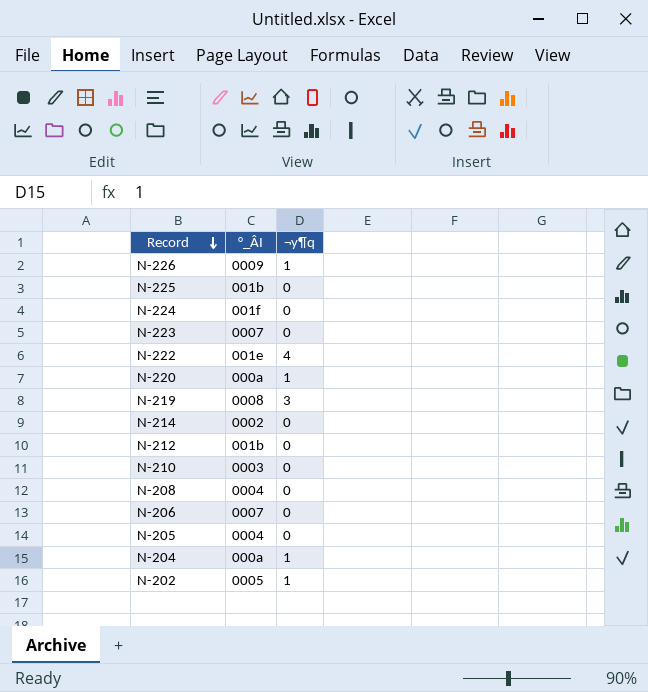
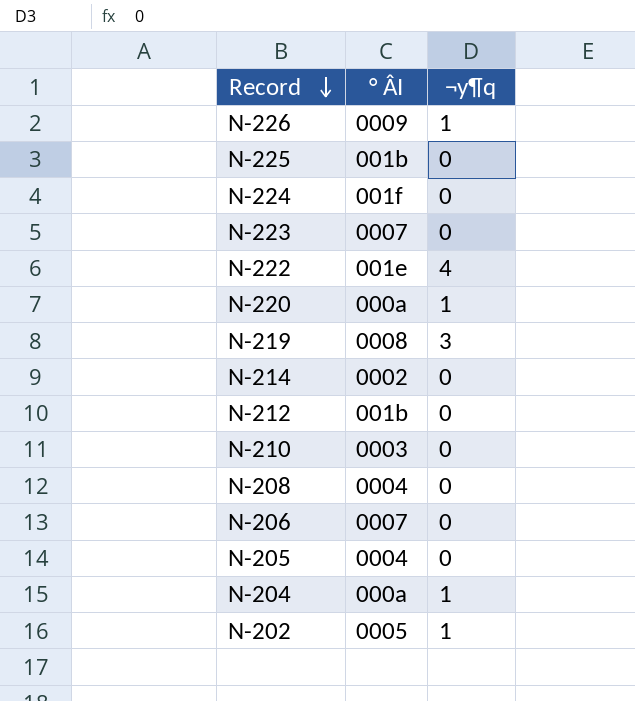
column name: °_ÂI -> ° ÂI

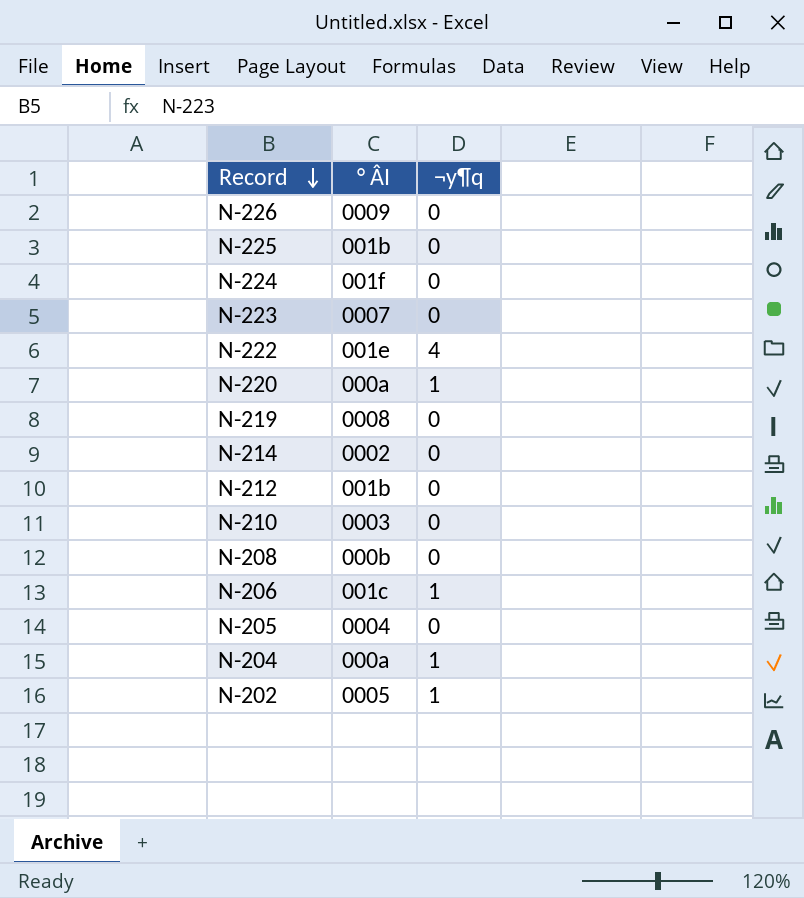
N-226 | ¬y¶q: 1 -> 0
N-219 | ¬y¶q: 3 -> 0
N-208 | ° ÂI: 0004 -> 000b
N-206 | ° ÂI: 0007 -> 001c
N-206 | ¬y¶q: 0 -> 1

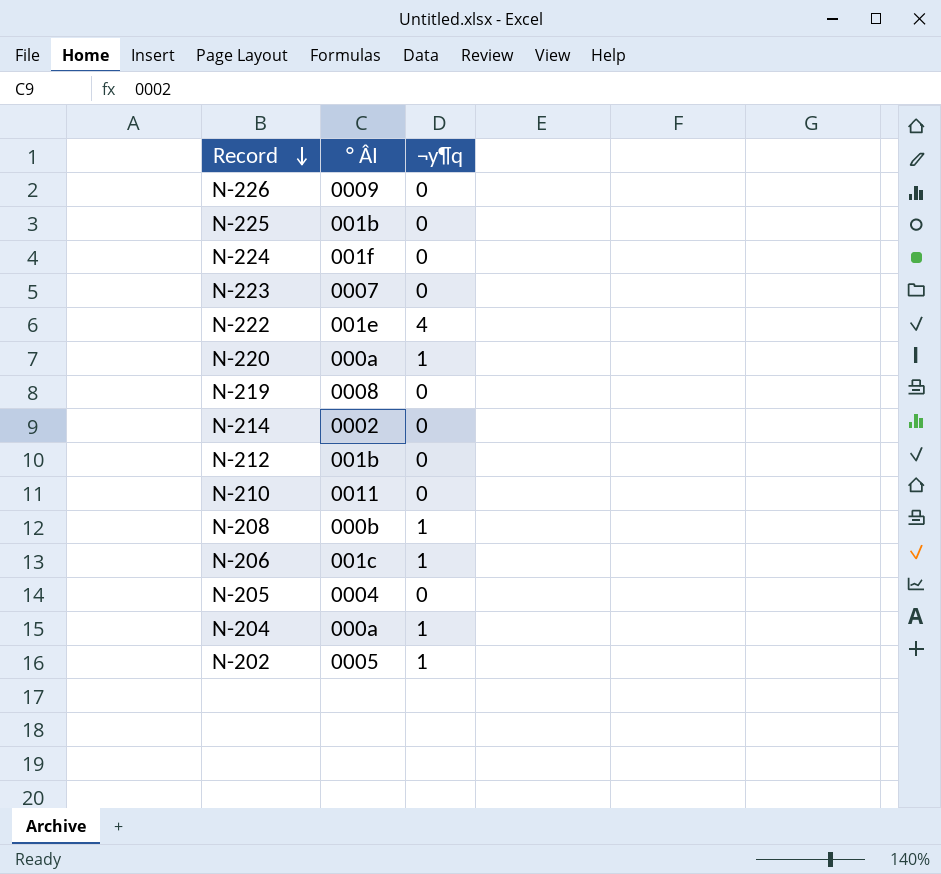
N-210 | ° ÂI: 0003 -> 0011
N-208 | ¬y¶q: 0 -> 1

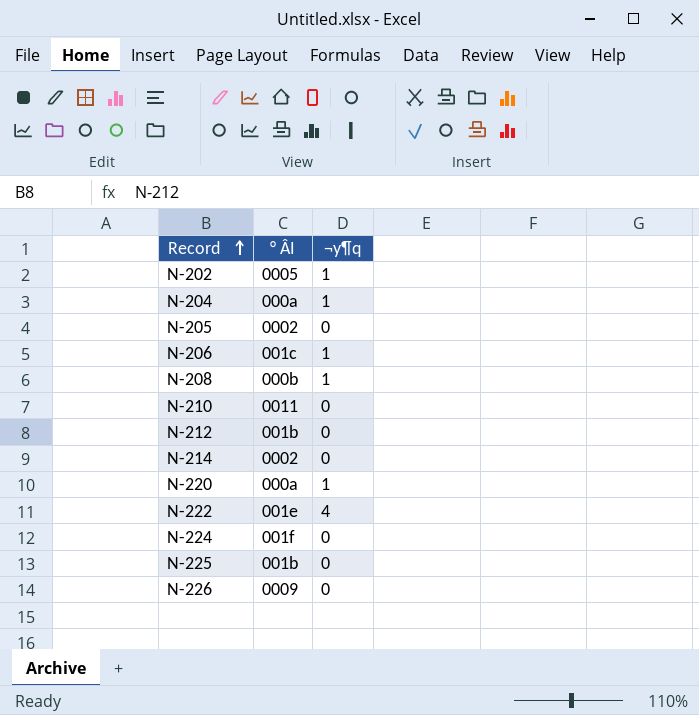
row order: Record descending -> Record ascending
row N-223: 0007 | 0 -> none
row N-219: 0008 | 0 -> none
N-205 | ° ÂI: 0004 -> 0002

